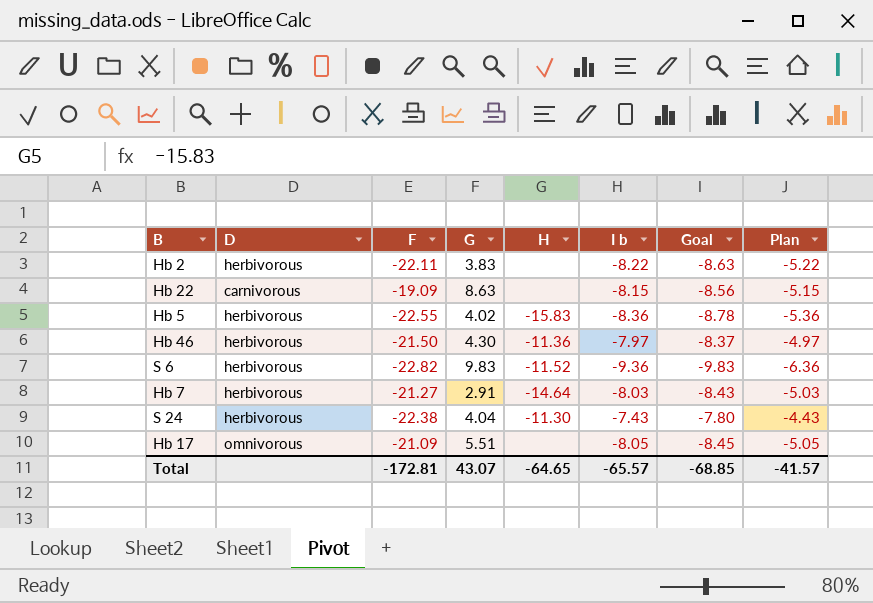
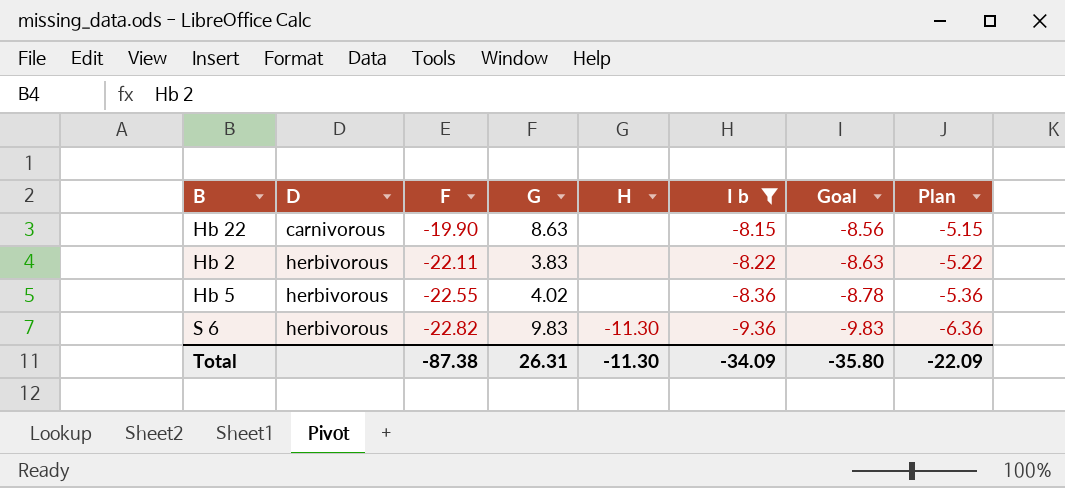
filter: none -> I b <= -8.15
row order: none -> D ascending
Hb 22 | F: -19.09 -> -19.90
Hb 5 | H: -15.83 -> none
S 6 | H: -11.52 -> -11.30
Total | F: -172.81 -> -87.38
Total | G: 43.07 -> 26.31
Total | H: -64.65 -> -11.30
Total | I b: -65.57 -> -34.09
Total | Goal: -68.85 -> -35.80
Total | Plan: -41.57 -> -22.09

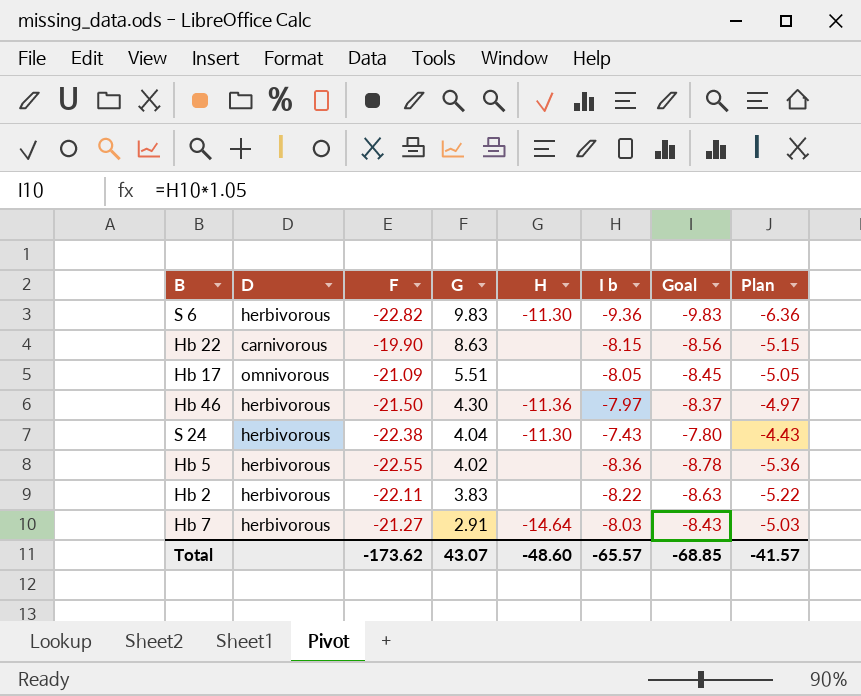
filter: I b <= -8.15 -> none
row order: D ascending -> G descending
Total | F: -87.38 -> -173.62
Total | G: 26.31 -> 43.07
Total | H: -11.30 -> -48.60
Total | I b: -34.09 -> -65.57
Total | Goal: -35.80 -> -68.85
Total | Plan: -22.09 -> -41.57

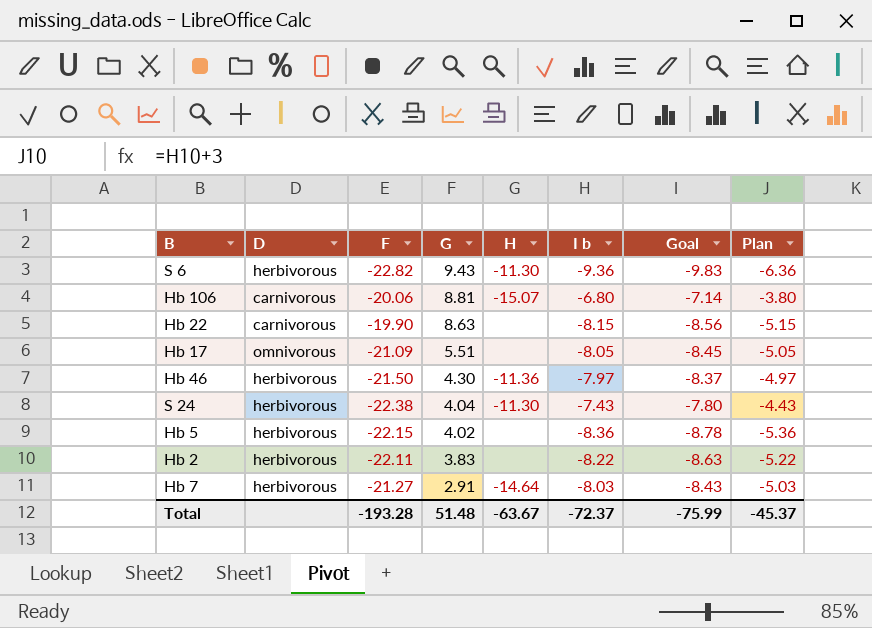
S 6 | G: 9.83 -> 9.43
row Hb 106: none -> carnivorous | -20.06 | 8.81 | -15.07 | -6.80 | -7.14 | -3.80
Hb 5 | F: -22.55 -> -22.15
Total | F: -173.62 -> -193.28
Total | G: 43.07 -> 51.48
Total | H: -48.60 -> -63.67
Total | I b: -65.57 -> -72.37
Total | Goal: -68.85 -> -75.99
Total | Plan: -41.57 -> -45.37

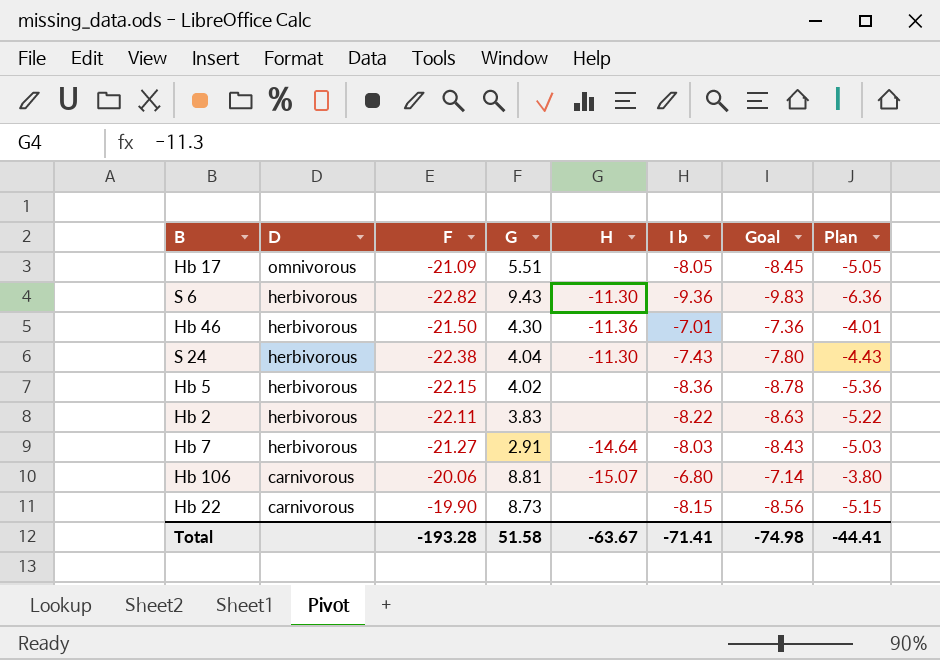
row order: G descending -> D descending
Hb 46 | I b: -7.97 -> -7.01
Hb 46 | Goal: -8.37 -> -7.36
Hb 46 | Plan: -4.97 -> -4.01
Hb 22 | G: 8.63 -> 8.73
Total | G: 51.48 -> 51.58
Total | I b: -72.37 -> -71.41
Total | Goal: -75.99 -> -74.98
Total | Plan: -45.37 -> -44.41

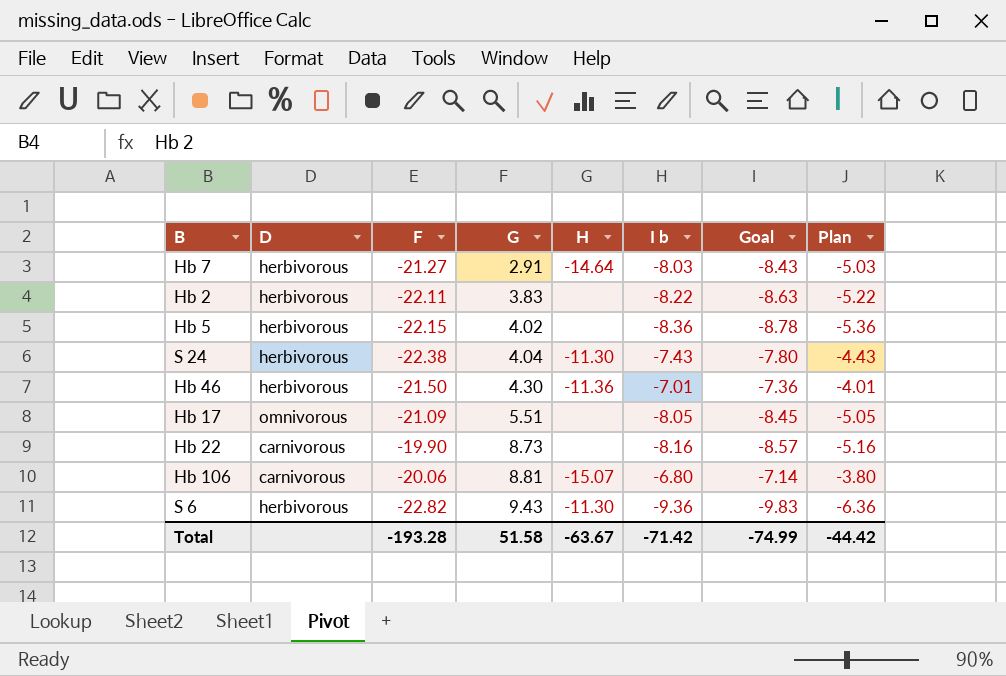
row order: D descending -> G ascending
Hb 22 | I b: -8.15 -> -8.16
Hb 22 | Goal: -8.56 -> -8.57
Hb 22 | Plan: -5.15 -> -5.16
Total | I b: -71.41 -> -71.42
Total | Goal: -74.98 -> -74.99
Total | Plan: -44.41 -> -44.42

